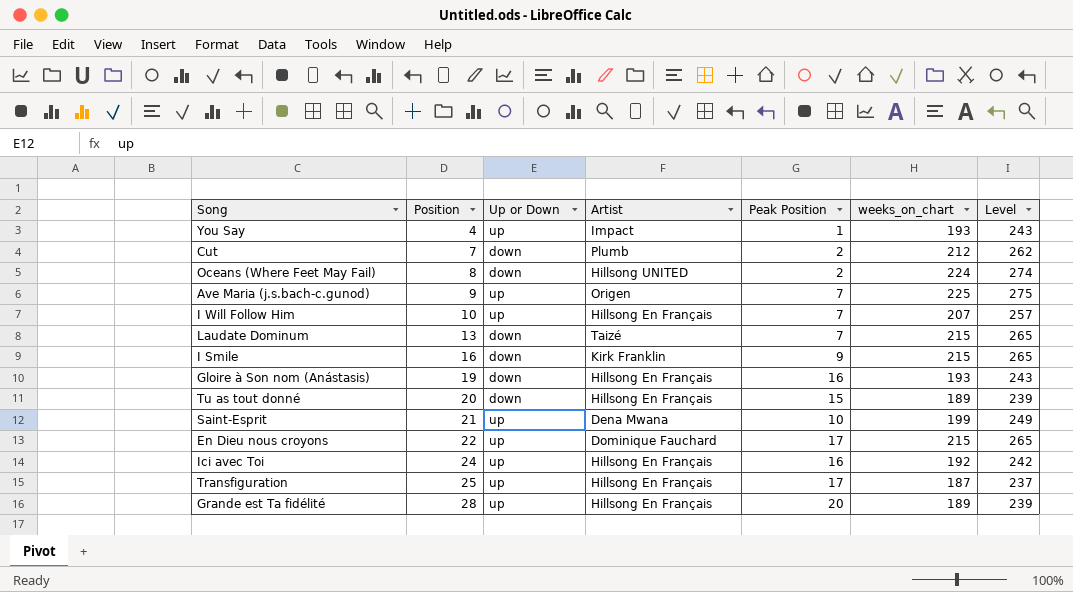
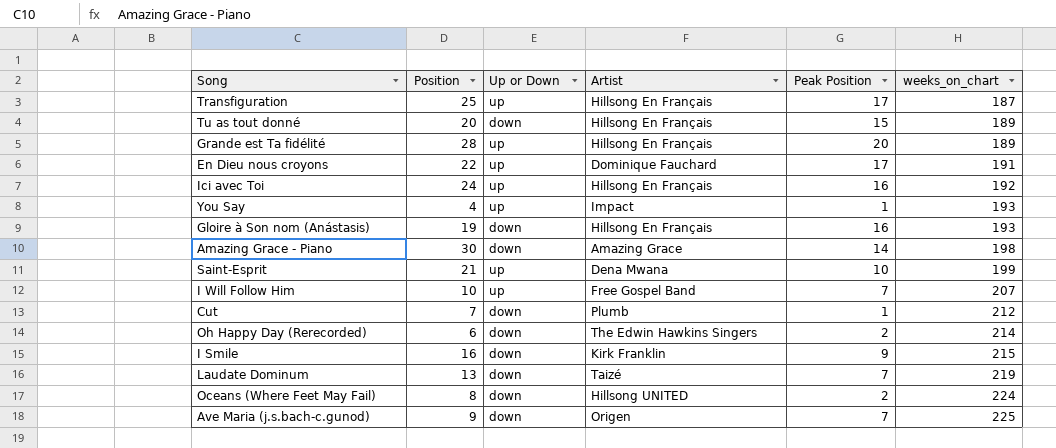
row order: Position ascending -> weeks_on_chart ascending
column Level | formula: [weeks_on_chart] + 50 -> none
En Dieu nous croyons | weeks_on_chart: 215 -> 191
row Amazing Grace - Piano: none -> 30 | down | Amazing Grace | 14 | 198
I Will Follow Him | Artist: Hillsong En Français -> Free Gospel Band
Cut | Peak Position: 2 -> 1
row Oh Happy Day (Rerecorded): none -> 6 | down | The Edwin Hawkins Singers | 2 | 214
Laudate Dominum | weeks_on_chart: 215 -> 219
Ave Maria (j.s.bach-c.gunod) | Up or Down: up -> down

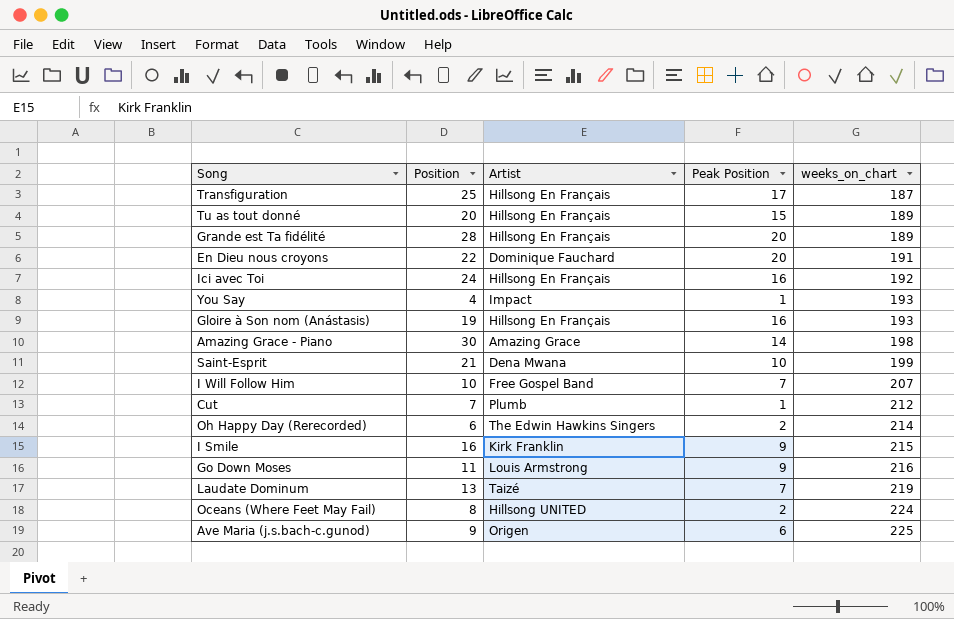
column Up or Down | position: 3 -> none
En Dieu nous croyons | Peak Position: 17 -> 20
row Go Down Moses: none -> 11 | Louis Armstrong | 9 | 216
Ave Maria (j.s.bach-c.gunod) | Peak Position: 7 -> 6

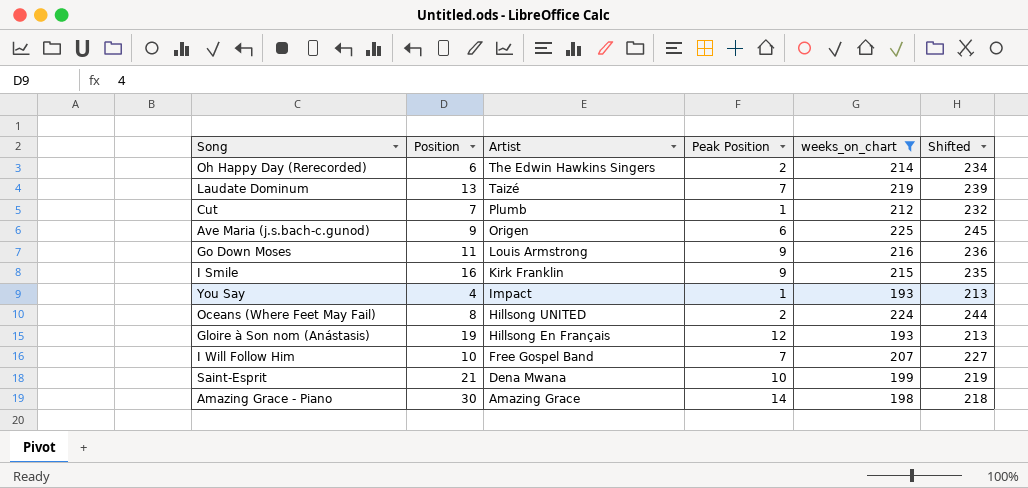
filter: none -> weeks_on_chart >= 193
row order: weeks_on_chart ascending -> Artist descending
column Shifted | formula: none -> [weeks_on_chart] + 20
Gloire à Son nom (Anástasis) | Peak Position: 16 -> 12

